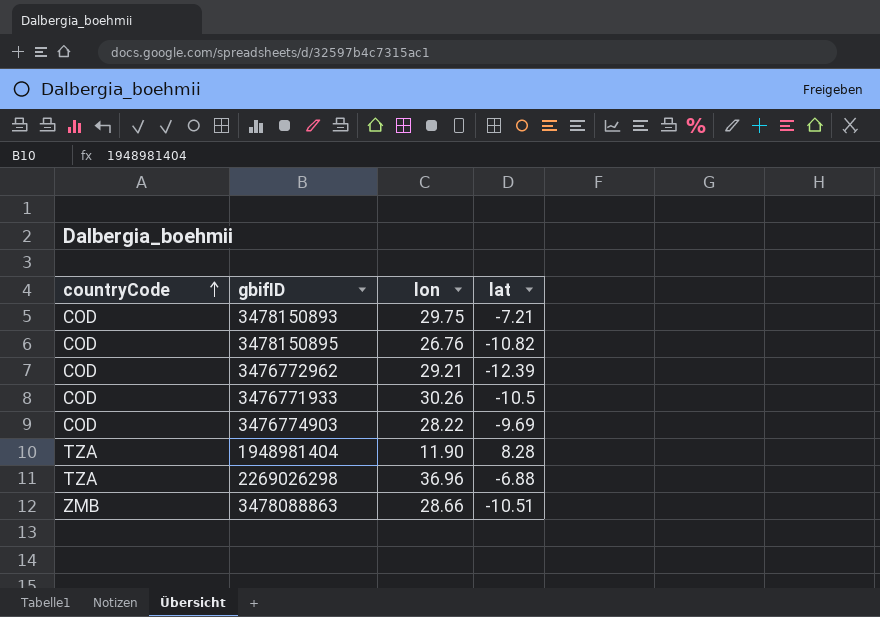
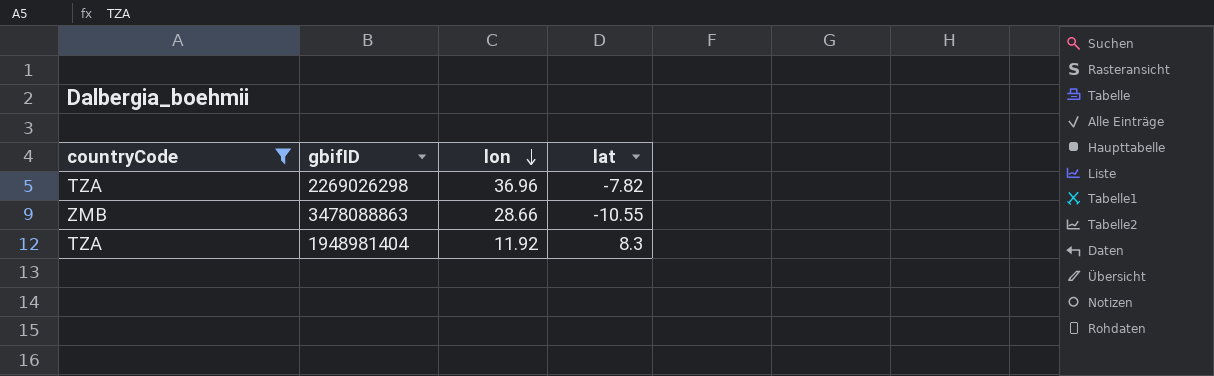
filter: none -> countryCode != COD
row order: countryCode ascending -> lon descending
2269026298 | lat: -6.88 -> -7.82
3478088863 | lat: -10.51 -> -10.55
1948981404 | lon: 11.90 -> 11.92
1948981404 | lat: 8.28 -> 8.3

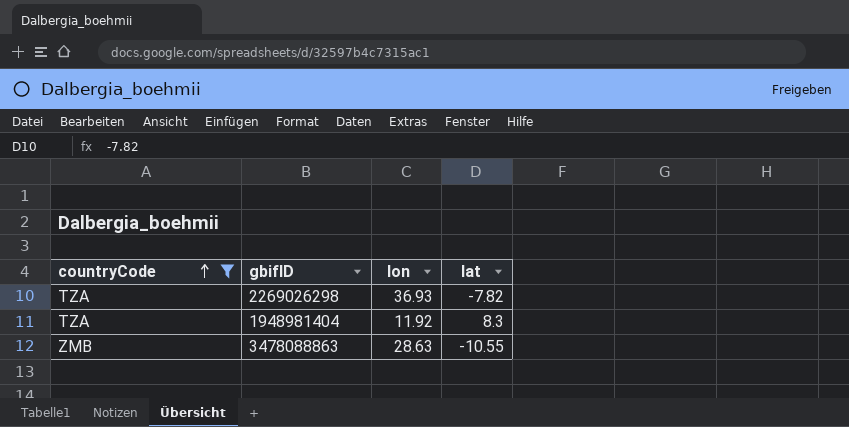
row order: lon descending -> countryCode ascending
2269026298 | lon: 36.96 -> 36.93
3478088863 | lon: 28.66 -> 28.63

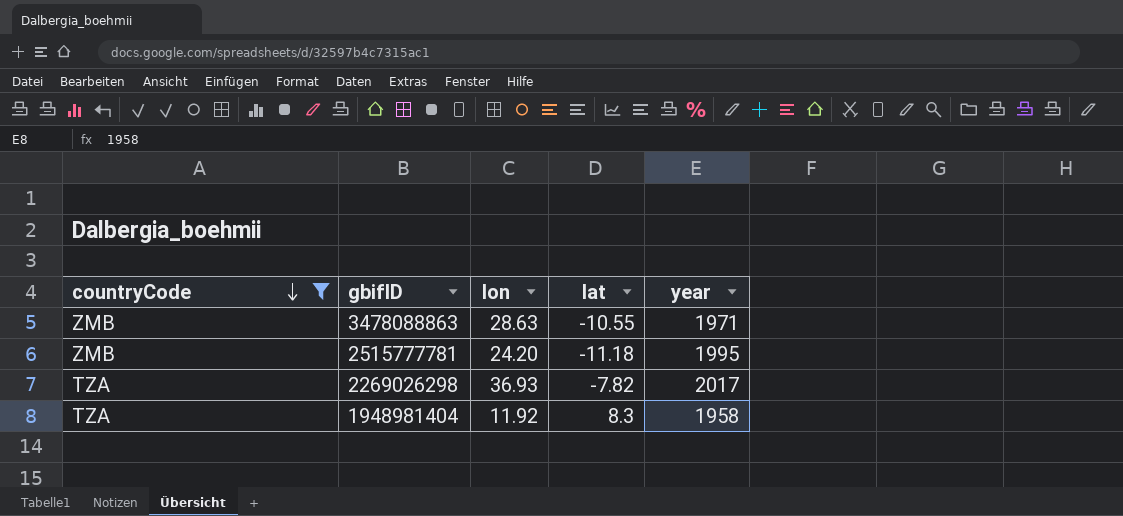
row order: countryCode ascending -> countryCode descending
column year | position: none -> 5
row 2515777781: none -> ZMB | 24.20 | -11.18 | 1995

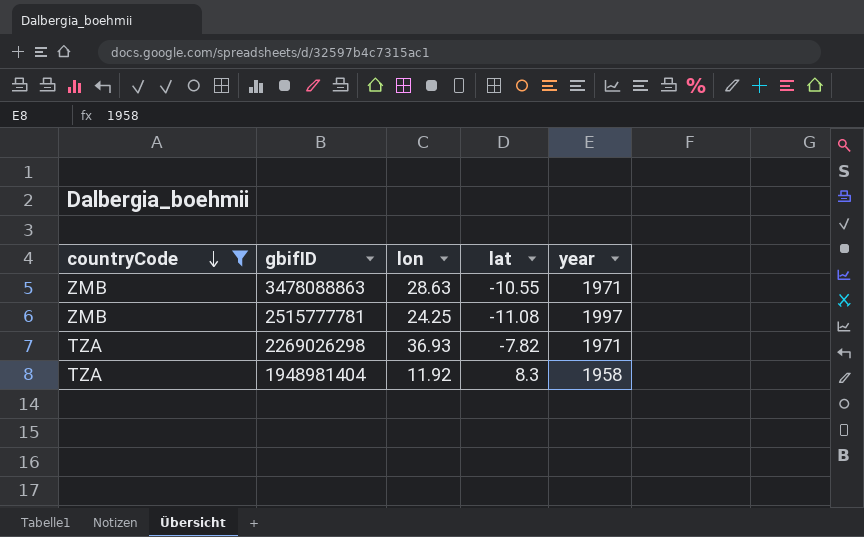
2515777781 | lon: 24.20 -> 24.25
2515777781 | lat: -11.18 -> -11.08
2515777781 | year: 1995 -> 1997
2269026298 | year: 2017 -> 1971

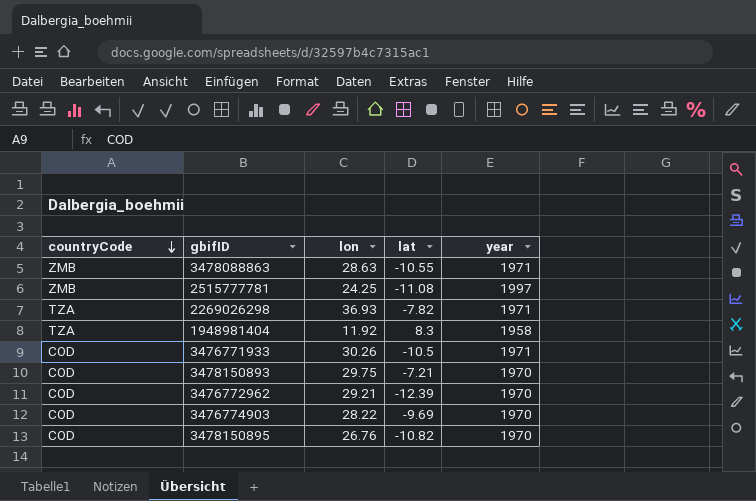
filter: countryCode != COD -> none

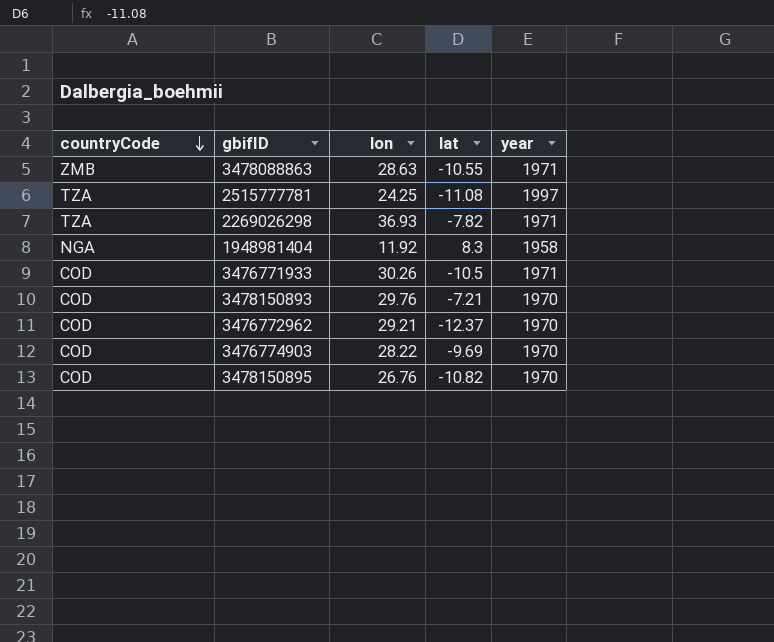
2515777781 | countryCode: ZMB -> TZA
1948981404 | countryCode: TZA -> NGA
3478150893 | lon: 29.75 -> 29.76
3476772962 | lat: -12.39 -> -12.37

